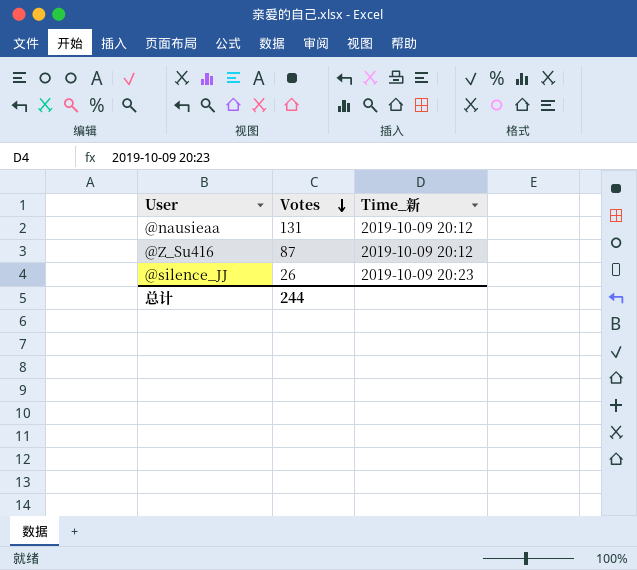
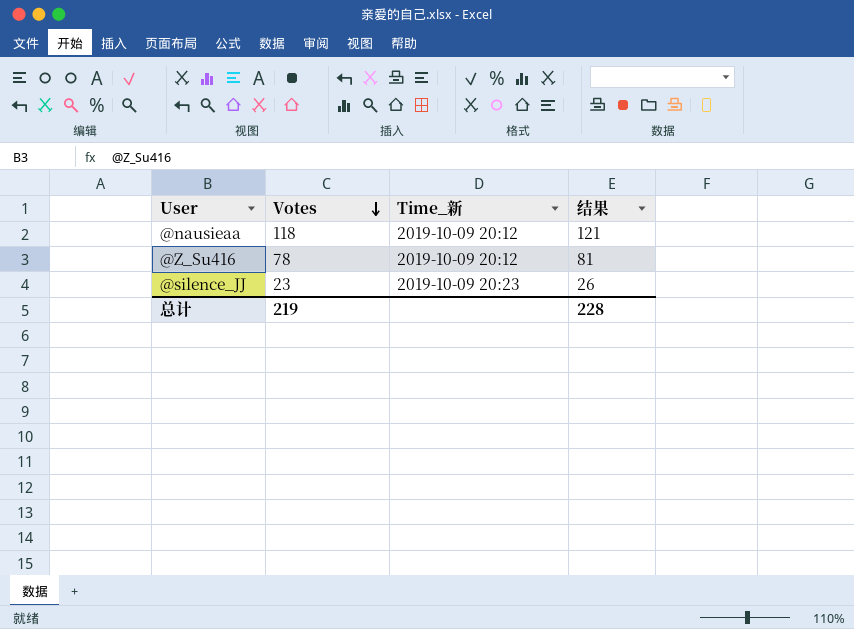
column 结果 | formula: none -> [Votes] + 3
@nausieaa | Votes: 131 -> 118
@Z_Su416 | Votes: 87 -> 78
@silence_JJ | Votes: 26 -> 23
总计 | Votes: 244 -> 219

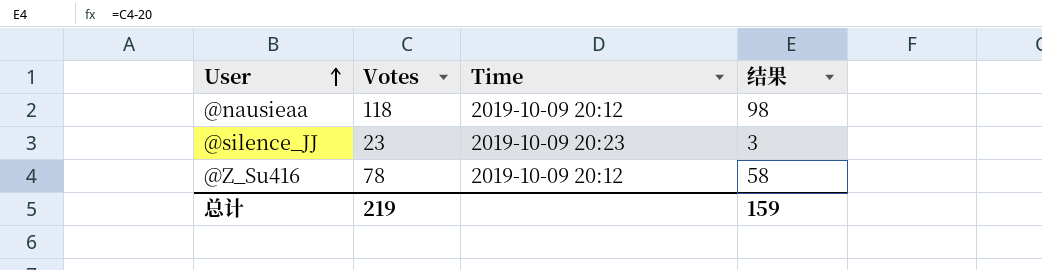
row order: Votes descending -> User ascending
column name: Time_新 -> Time
column 结果 | formula: [Votes] + 3 -> [Votes] - 20
总计 | 结果: 228 -> 159

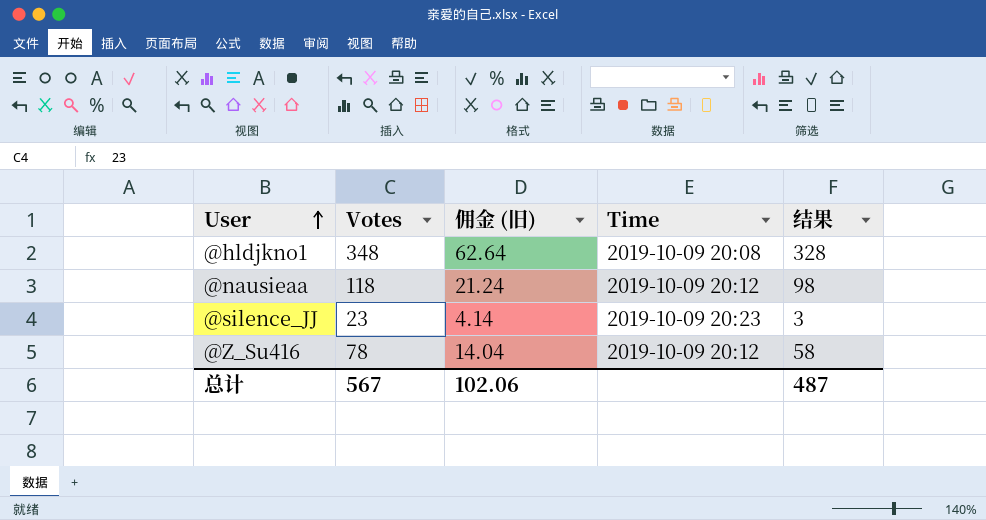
column 佣金 (旧) | formula: none -> [Votes] * 0.18
row @hldjkno1: none -> 348 | 62.64 | 2019-10-09 20:08 | 328
总计 | Votes: 219 -> 567
总计 | 结果: 159 -> 487

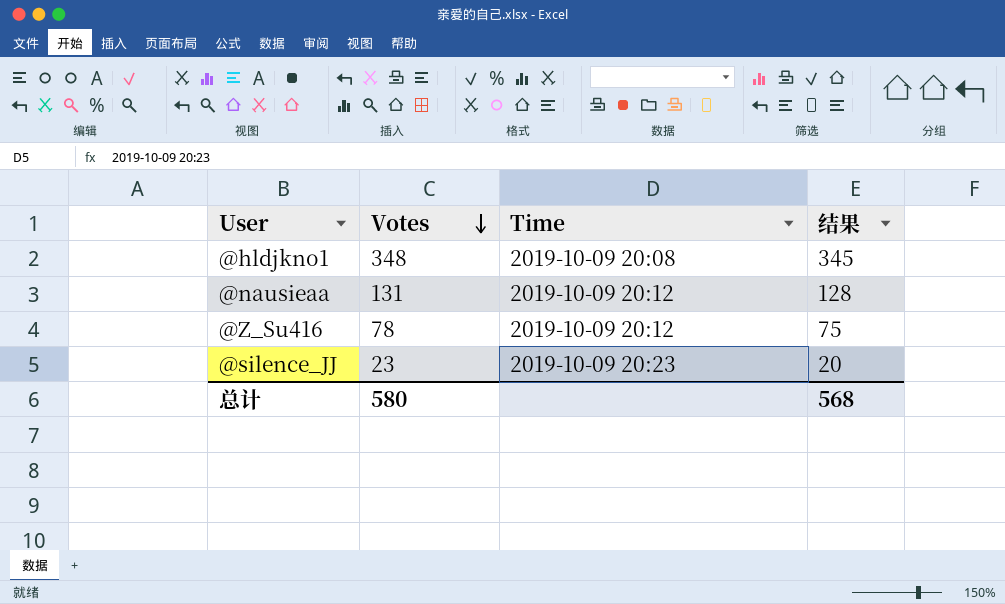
row order: User ascending -> Votes descending
column 佣金 (旧) | formula: [Votes] * 0.18 -> none
column 结果 | formula: [Votes] - 20 -> [Votes] - 3
@nausieaa | Votes: 118 -> 131
总计 | Votes: 567 -> 580
总计 | 结果: 487 -> 568

